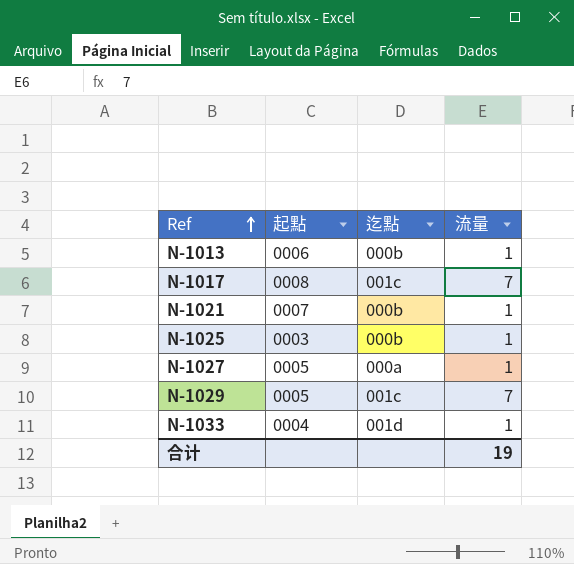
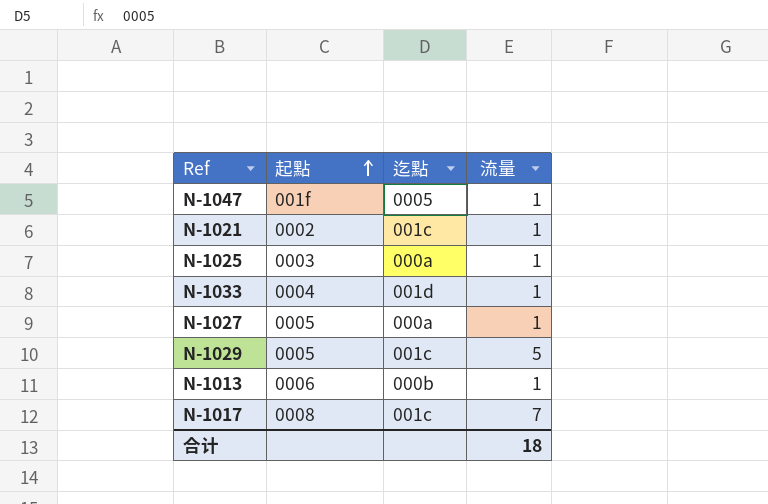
row order: Ref ascending -> 起點 ascending
row N-1047: none -> 001f | 0005 | 1
N-1021 | 起點: 0007 -> 0002
N-1021 | 迄點: 000b -> 001c
N-1025 | 迄點: 000b -> 000a
N-1029 | 流量: 7 -> 5
合计 | 流量: 19 -> 18

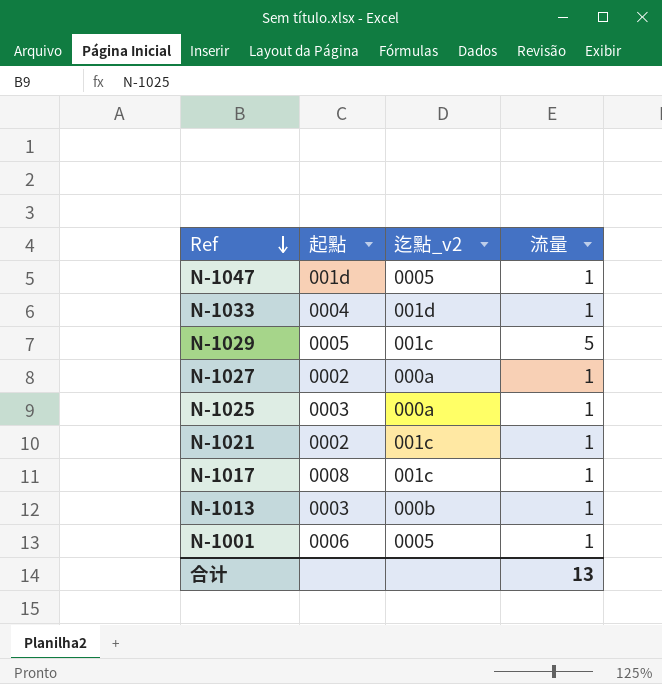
row order: 起點 ascending -> Ref descending
column name: 迄點 -> 迄點_v2
N-1047 | 起點: 001f -> 001d
N-1027 | 起點: 0005 -> 0002
N-1017 | 流量: 7 -> 1
N-1013 | 起點: 0006 -> 0003
row N-1001: none -> 0006 | 0005 | 1
合计 | 流量: 18 -> 13

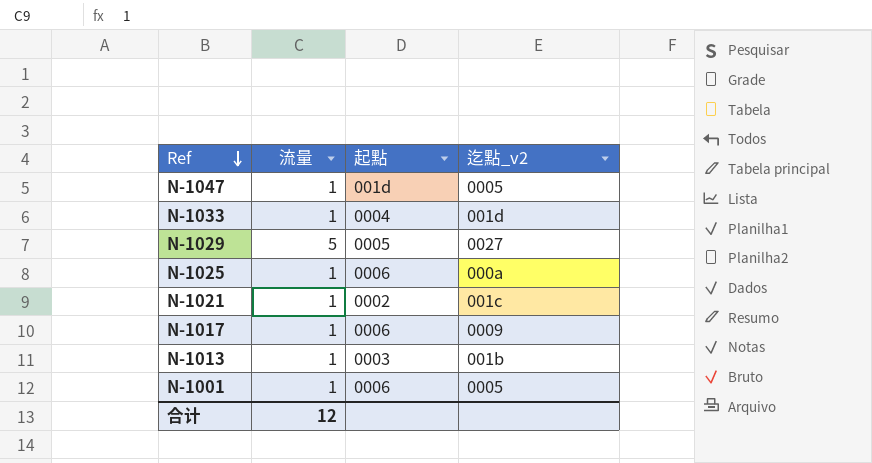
column 流量 | position: 4 -> 2
row N-1027: 0002 | 000a | 1 -> none
N-1029 | 迄點_v2: 001c -> 0027
N-1025 | 起點: 0003 -> 0006
N-1017 | 起點: 0008 -> 0006
N-1017 | 迄點_v2: 001c -> 0009
N-1013 | 迄點_v2: 000b -> 001b
合计 | 流量: 13 -> 12

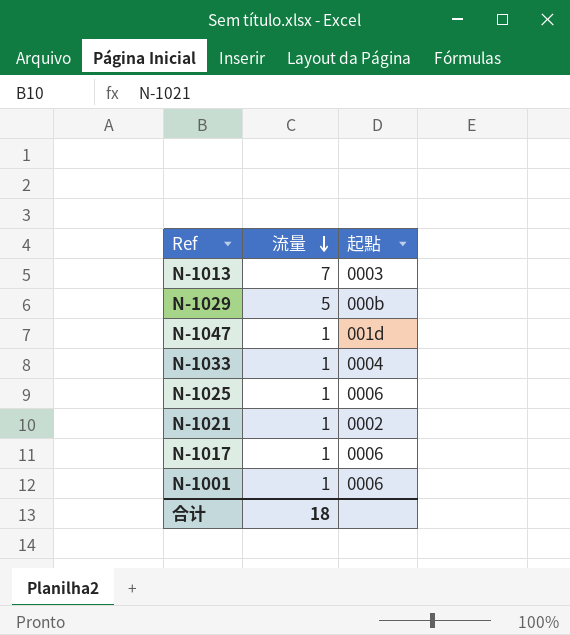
row order: Ref descending -> 流量 descending
column 迄點_v2 | position: 4 -> none
N-1013 | 流量: 1 -> 7
N-1029 | 起點: 0005 -> 000b
合计 | 流量: 12 -> 18

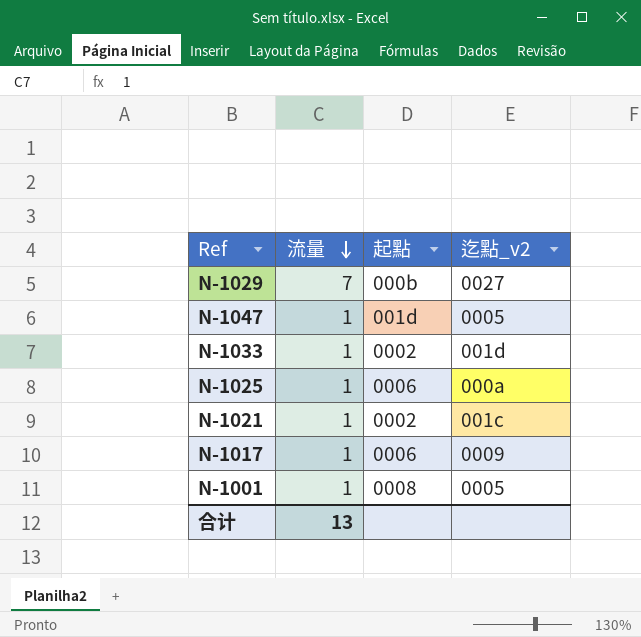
column 迄點_v2 | position: none -> 4
row N-1013: 7 | 0003 -> none
N-1029 | 流量: 5 -> 7
N-1033 | 起點: 0004 -> 0002
N-1001 | 起點: 0006 -> 0008
合计 | 流量: 18 -> 13

